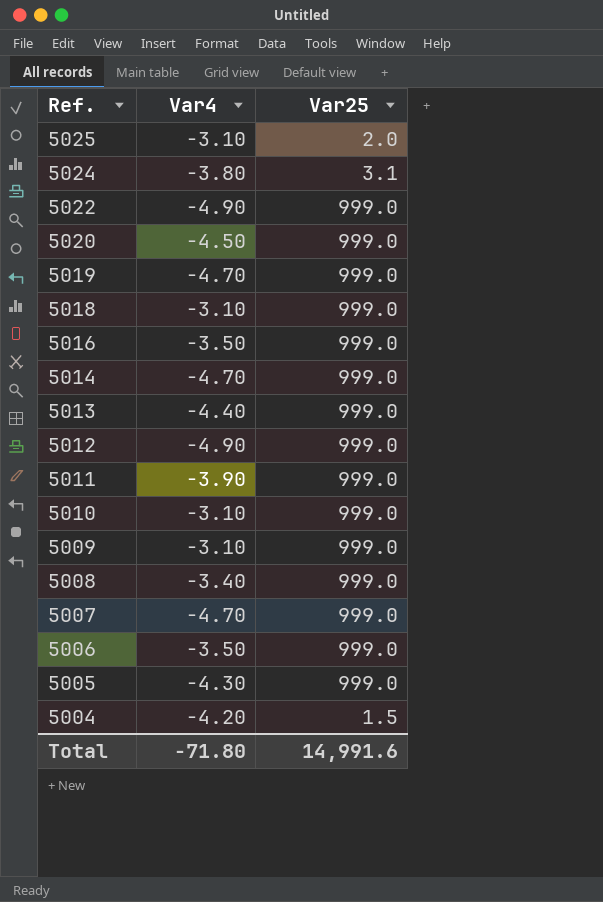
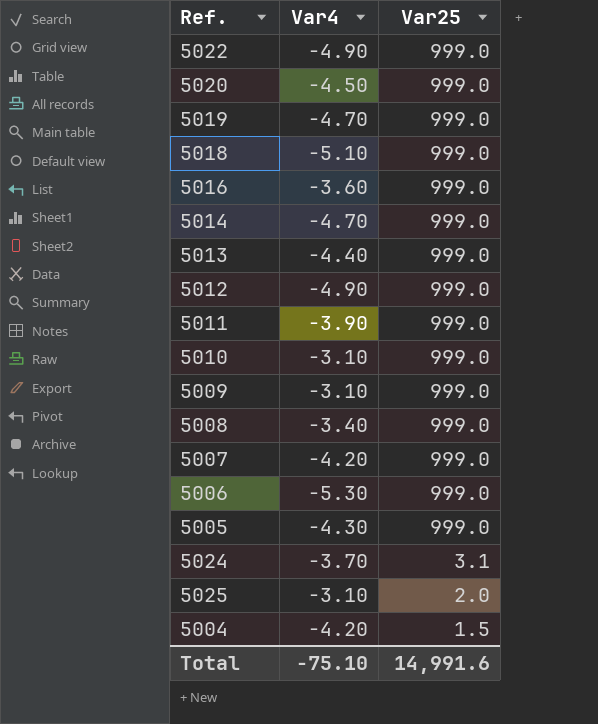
row order: Ref. descending -> Var25 descending
5018 | Var4: -3.10 -> -5.10
5016 | Var4: -3.50 -> -3.60
5007 | Var4: -4.70 -> -4.20
5006 | Var4: -3.50 -> -5.30
5024 | Var4: -3.80 -> -3.70
Total | Var4: -71.80 -> -75.10

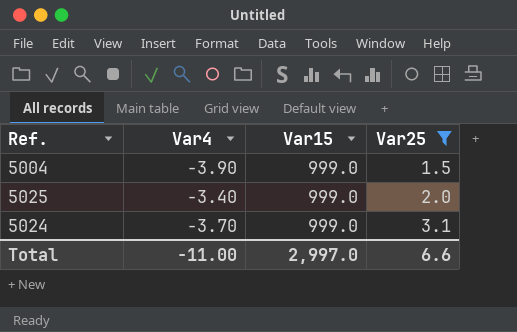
filter: none -> Var25 != 999.0
row order: Var25 descending -> Var25 ascending
column Var15 | position: none -> 3
5004 | Var4: -4.20 -> -3.90
5025 | Var4: -3.10 -> -3.40
Total | Var4: -75.10 -> -11.00
Total | Var25: 14,991.6 -> 6.6

